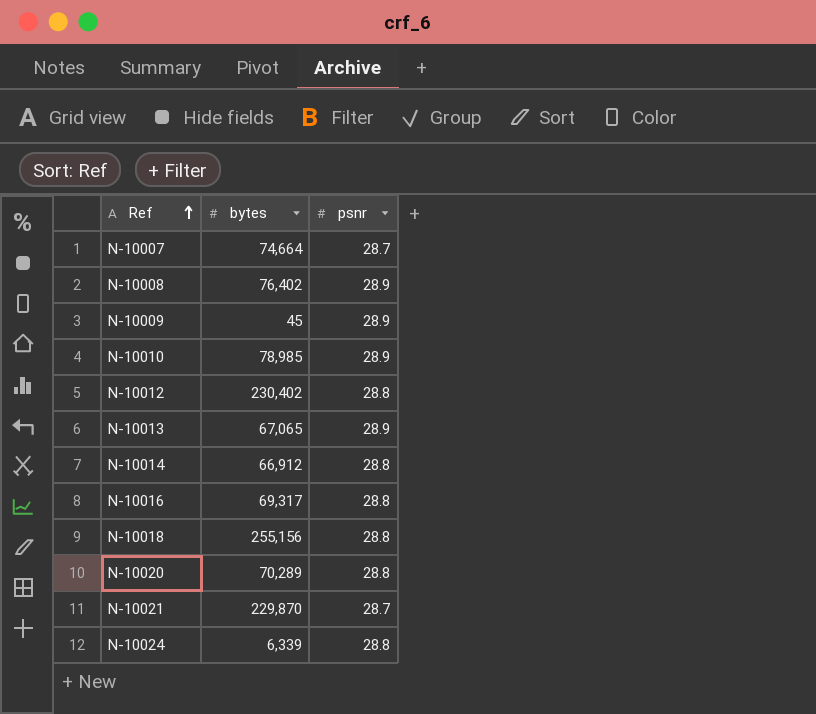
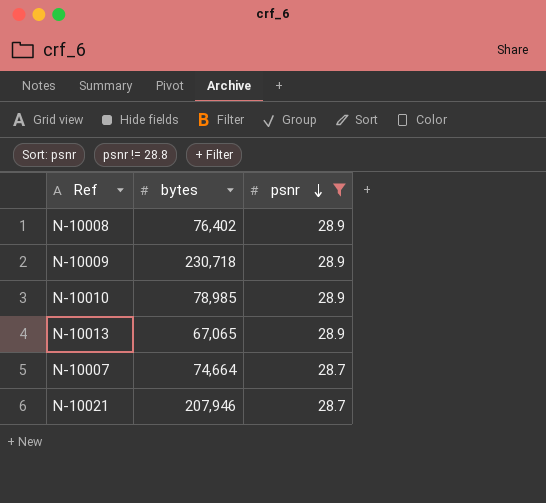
filter: none -> psnr != 28.8
row order: Ref ascending -> psnr descending
N-10009 | bytes: 45 -> 230,718
N-10021 | bytes: 229,870 -> 207,946

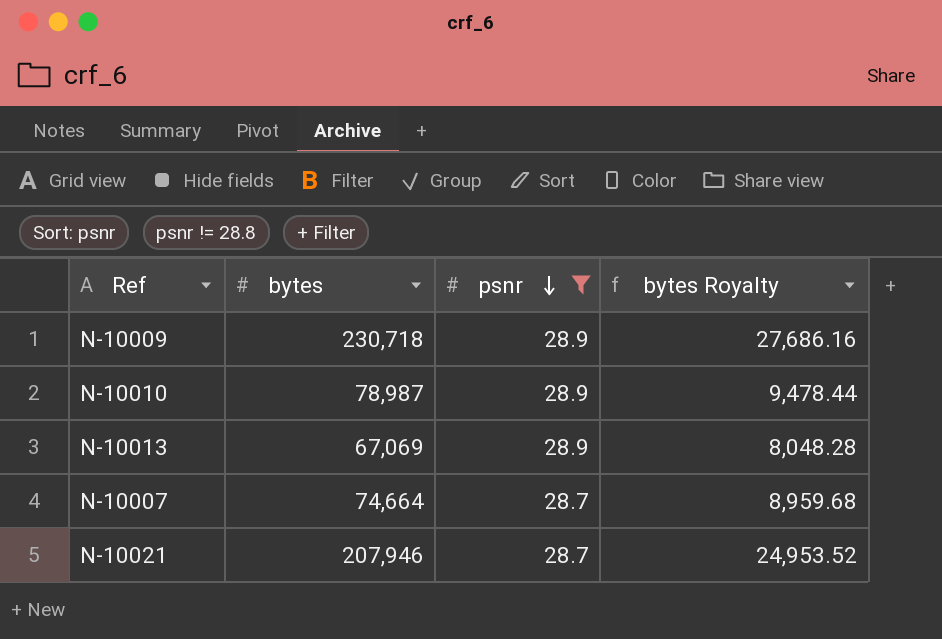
column bytes Royalty | formula: none -> [bytes] * 0.12
row N-10008: 76,402 | 28.9 -> none
N-10010 | bytes: 78,985 -> 78,987
N-10013 | bytes: 67,065 -> 67,069

